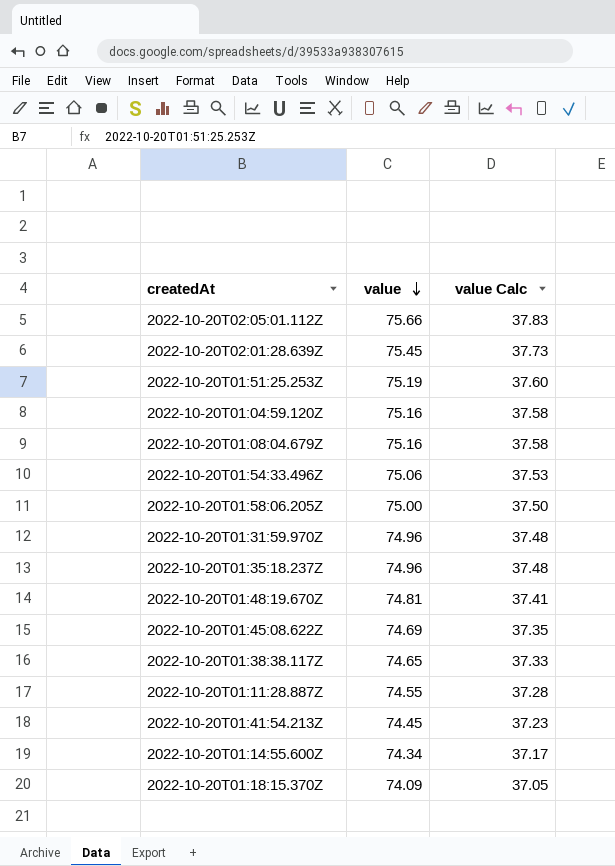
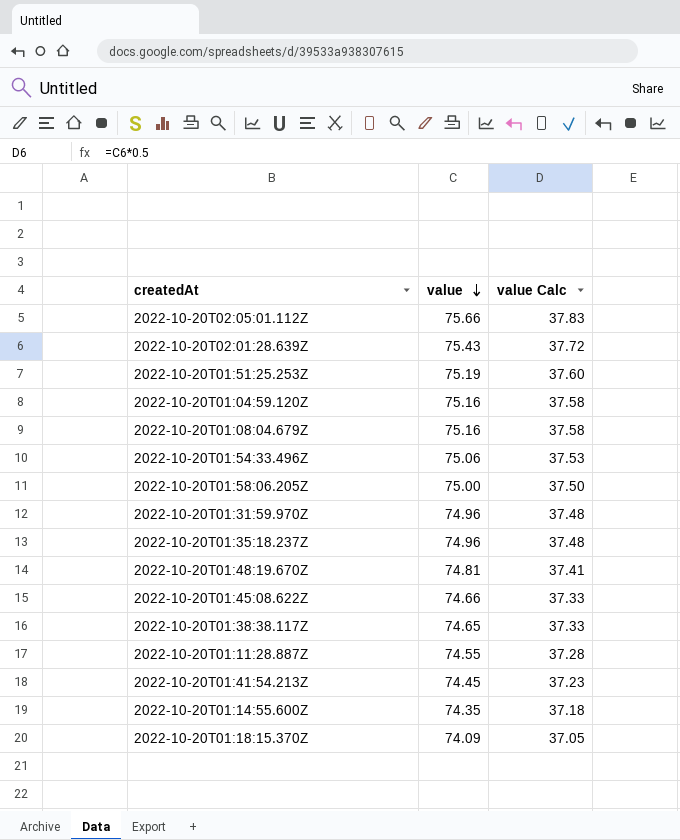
2022-10-20T02:01:28.639Z | value: 75.45 -> 75.43
2022-10-20T02:01:28.639Z | value Calc: 37.73 -> 37.72
2022-10-20T01:45:08.622Z | value: 74.69 -> 74.66
2022-10-20T01:45:08.622Z | value Calc: 37.35 -> 37.33
2022-10-20T01:14:55.600Z | value: 74.34 -> 74.35
2022-10-20T01:14:55.600Z | value Calc: 37.17 -> 37.18

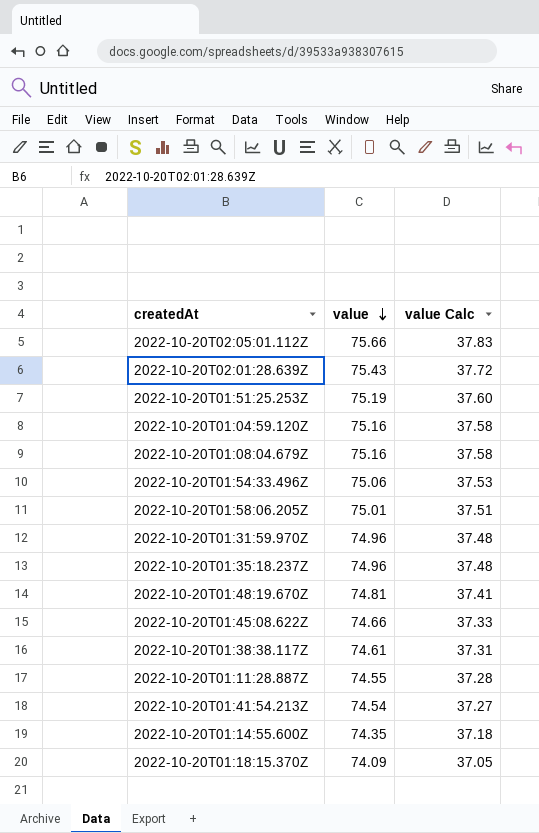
2022-10-20T01:58:06.205Z | value: 75.00 -> 75.01
2022-10-20T01:58:06.205Z | value Calc: 37.50 -> 37.51
2022-10-20T01:38:38.117Z | value: 74.65 -> 74.61
2022-10-20T01:38:38.117Z | value Calc: 37.33 -> 37.31
2022-10-20T01:41:54.213Z | value: 74.45 -> 74.54
2022-10-20T01:41:54.213Z | value Calc: 37.23 -> 37.27

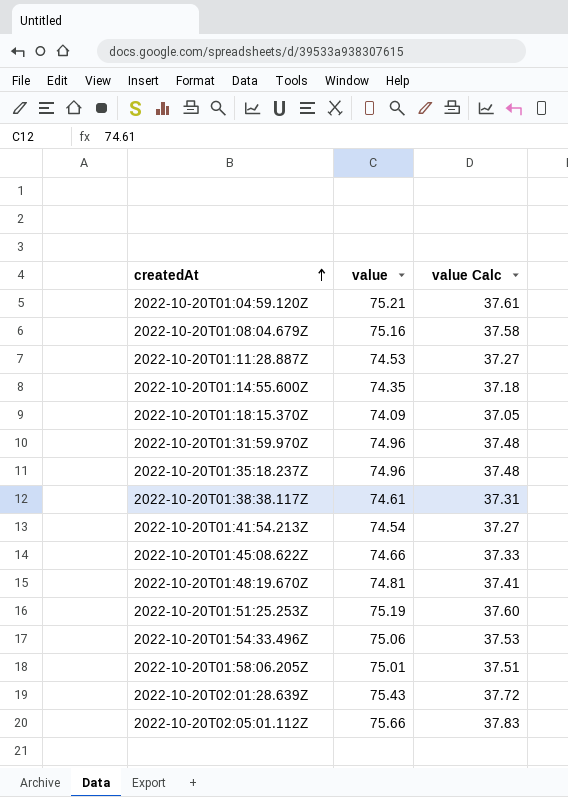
row order: value descending -> createdAt ascending
2022-10-20T01:04:59.120Z | value: 75.16 -> 75.21
2022-10-20T01:04:59.120Z | value Calc: 37.58 -> 37.61
2022-10-20T01:11:28.887Z | value: 74.55 -> 74.53
2022-10-20T01:11:28.887Z | value Calc: 37.28 -> 37.27

